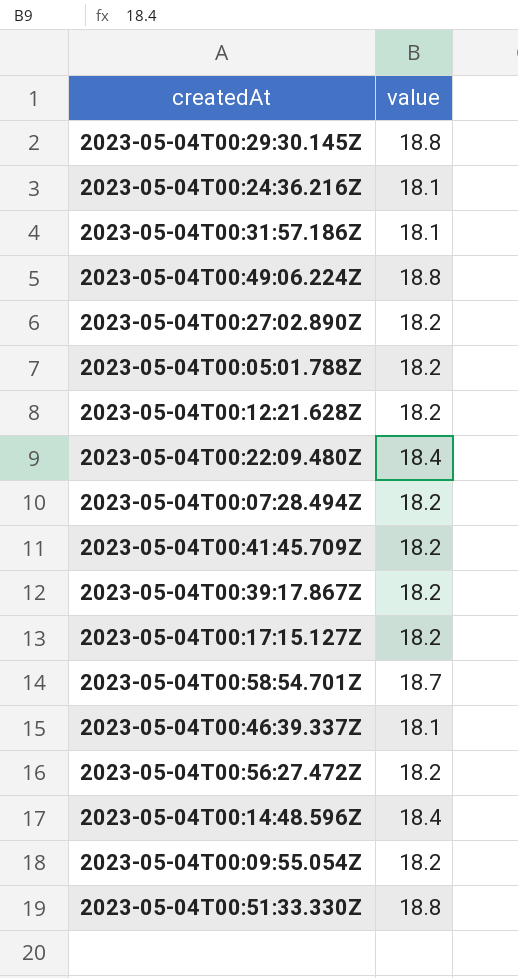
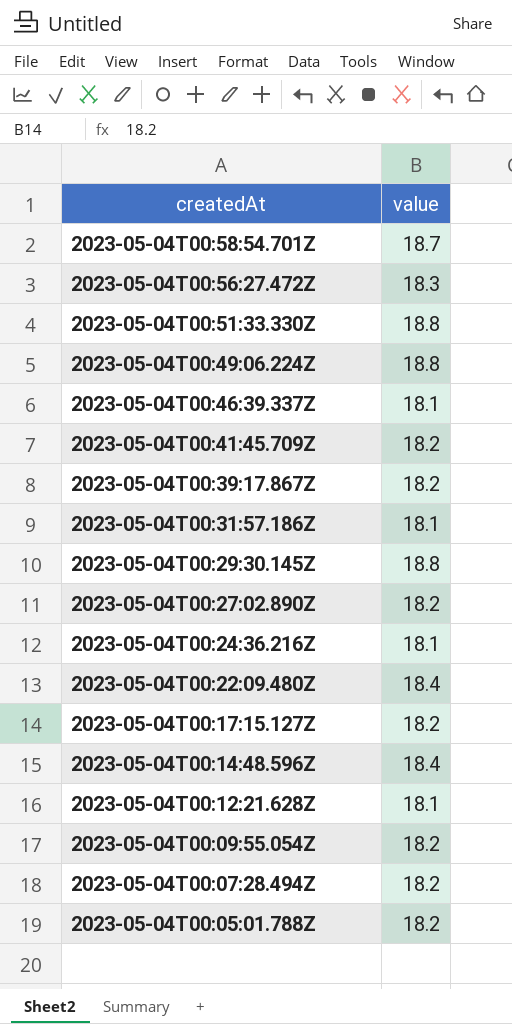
row order: none -> createdAt descending
2023-05-04T00:56:27.472Z | value: 18.2 -> 18.3
2023-05-04T00:12:21.628Z | value: 18.2 -> 18.1

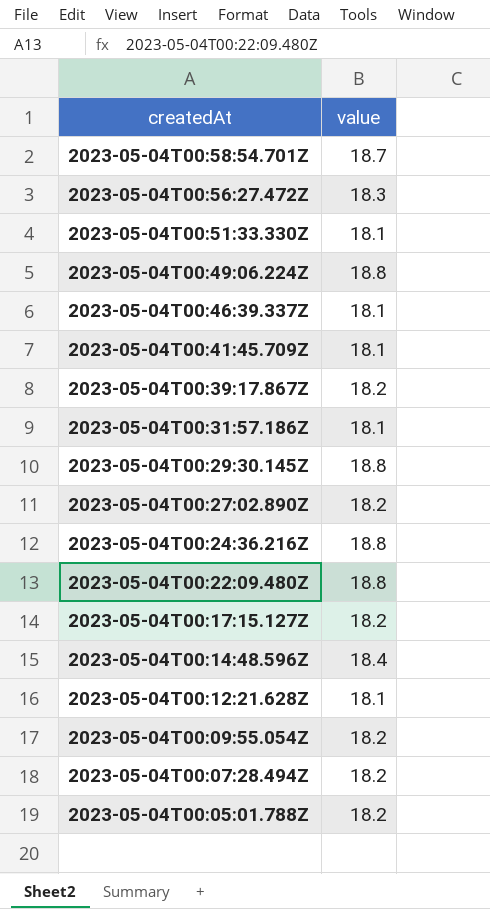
2023-05-04T00:51:33.330Z | value: 18.8 -> 18.1
2023-05-04T00:41:45.709Z | value: 18.2 -> 18.1
2023-05-04T00:24:36.216Z | value: 18.1 -> 18.8
2023-05-04T00:22:09.480Z | value: 18.4 -> 18.8

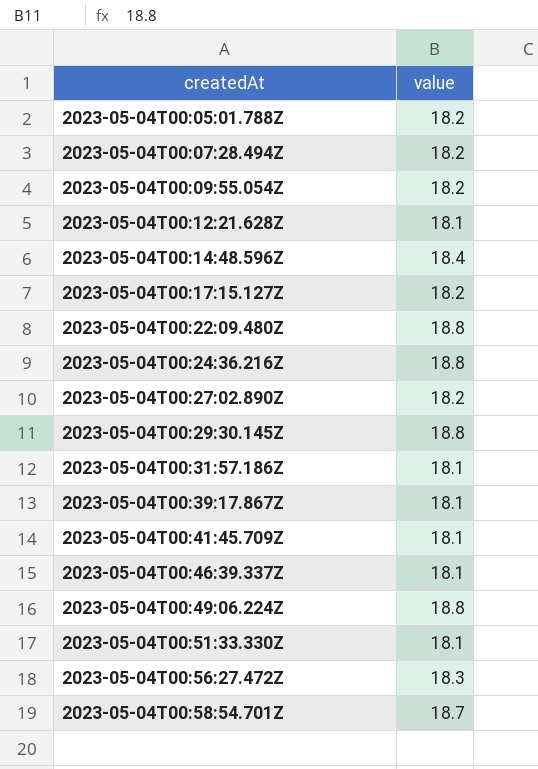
row order: createdAt descending -> createdAt ascending
2023-05-04T00:39:17.867Z | value: 18.2 -> 18.1

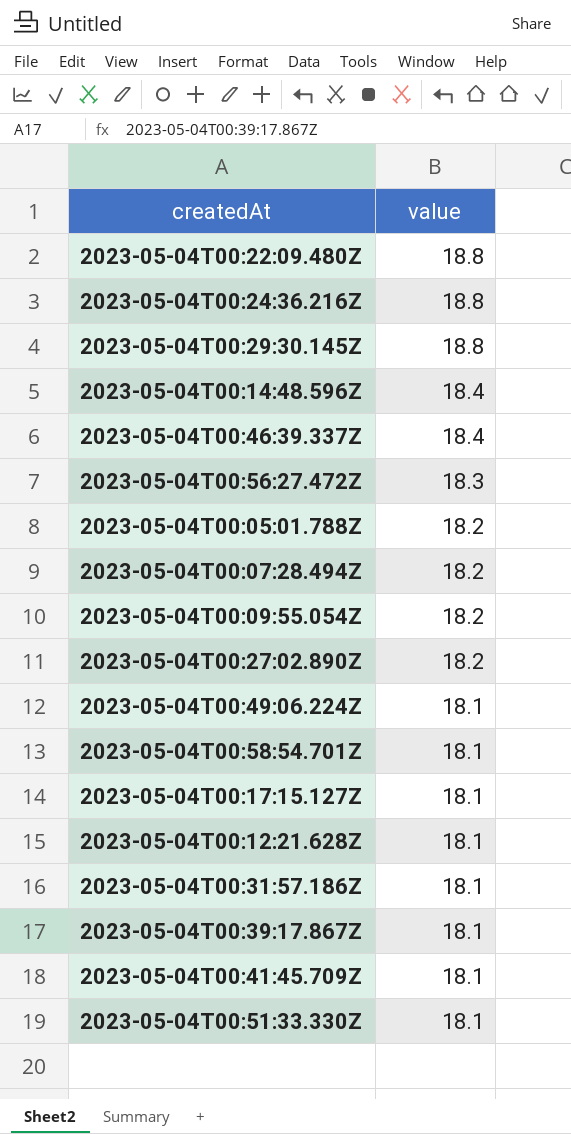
row order: createdAt ascending -> value descending
2023-05-04T00:46:39.337Z | value: 18.1 -> 18.4
2023-05-04T00:49:06.224Z | value: 18.8 -> 18.1
2023-05-04T00:58:54.701Z | value: 18.7 -> 18.1
2023-05-04T00:17:15.127Z | value: 18.2 -> 18.1

